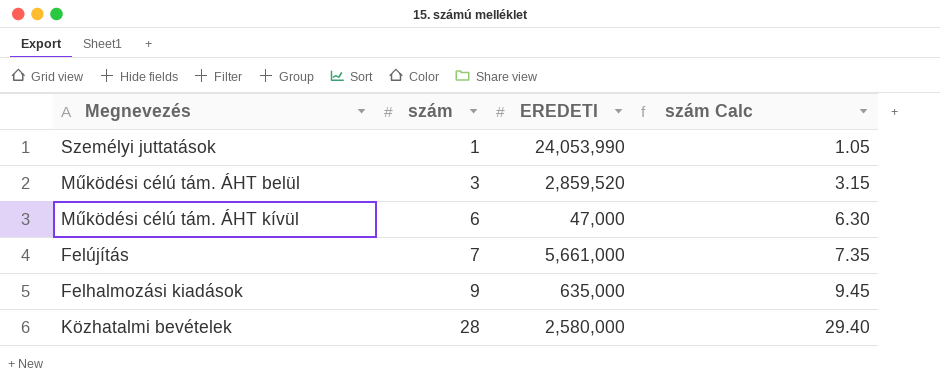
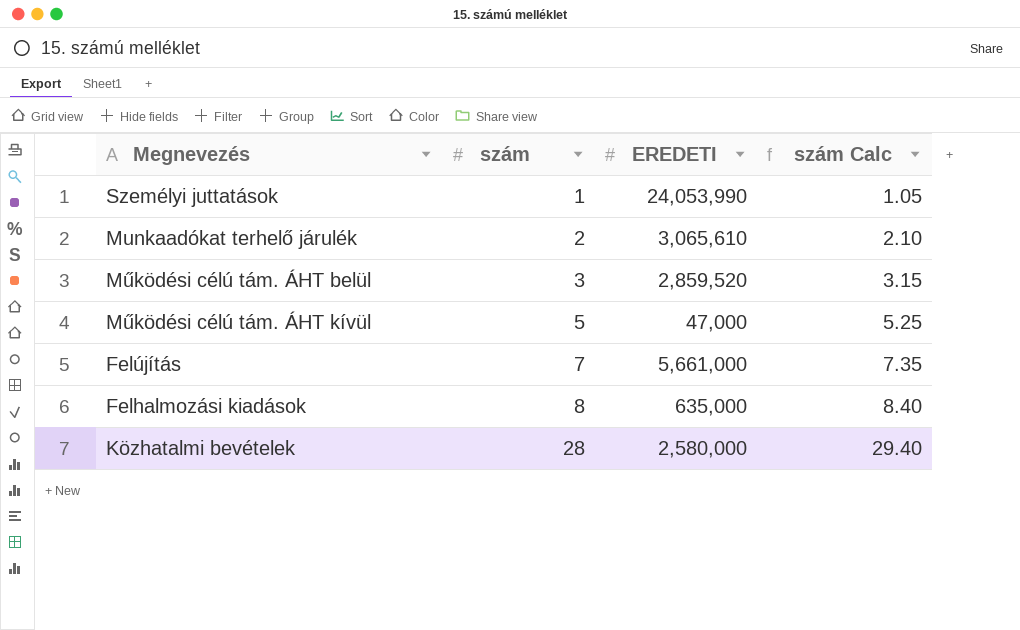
row Munkaadókat terhelő járulék: none -> 2 | 3,065,610 | 2.10
Működési célú tám. ÁHT kívül | szám: 6 -> 5
Működési célú tám. ÁHT kívül | szám Calc: 6.30 -> 5.25
Felhalmozási kiadások | szám: 9 -> 8
Felhalmozási kiadások | szám Calc: 9.45 -> 8.40

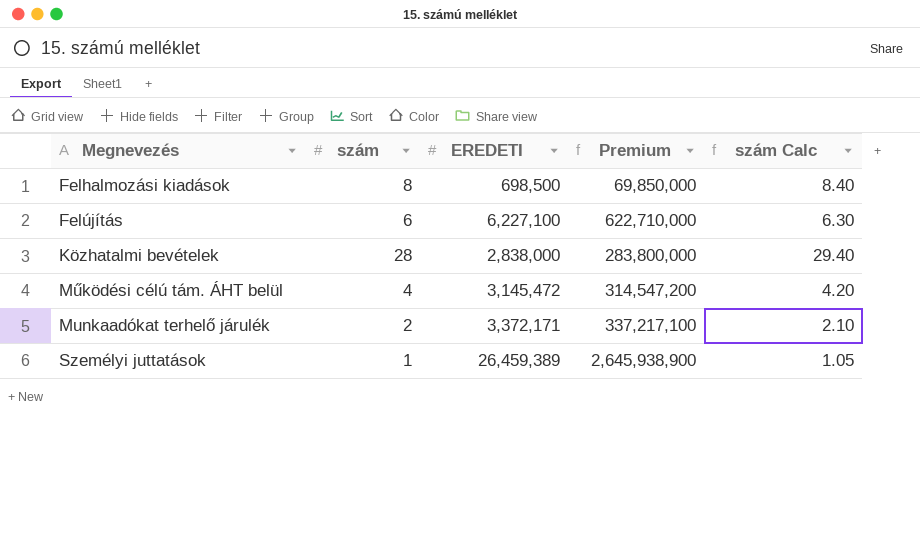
row order: szám ascending -> Megnevezés ascending
column Premium | formula: none -> [EREDETI] * 100
row Működési célú tám. ÁHT kívül: 5 | 47,000 | 5.25 -> none
Felhalmozási kiadások | EREDETI: 635,000 -> 698,500
Felújítás | szám: 7 -> 6
Felújítás | EREDETI: 5,661,000 -> 6,227,100
Felújítás | szám Calc: 7.35 -> 6.30
Közhatalmi bevételek | EREDETI: 2,580,000 -> 2,838,000
Működési célú tám. ÁHT belül | szám: 3 -> 4
Működési célú tám. ÁHT belül | EREDETI: 2,859,520 -> 3,145,472
Működési célú tám. ÁHT belül | szám Calc: 3.15 -> 4.20
Munkaadókat terhelő járulék | EREDETI: 3,065,610 -> 3,372,171
Személyi juttatások | EREDETI: 24,053,990 -> 26,459,389

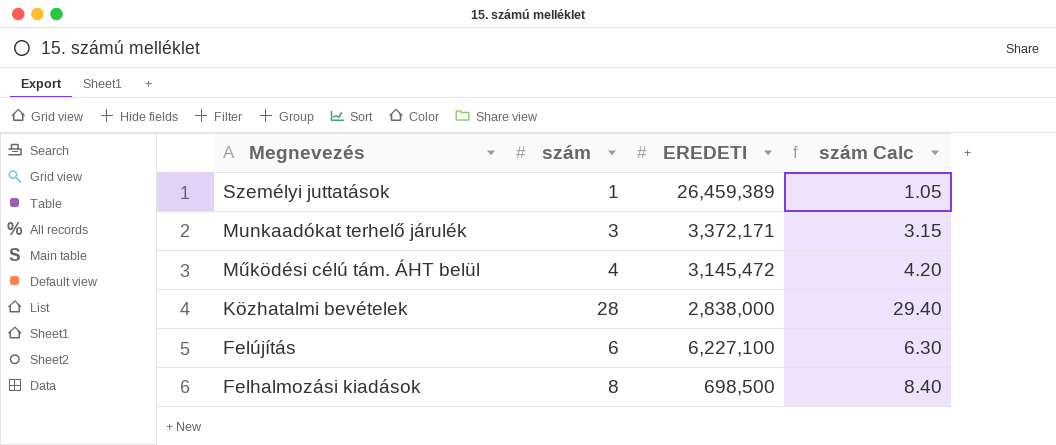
row order: Megnevezés ascending -> Megnevezés descending
column Premium | formula: [EREDETI] * 100 -> none
Munkaadókat terhelő járulék | szám: 2 -> 3
Munkaadókat terhelő járulék | szám Calc: 2.10 -> 3.15

